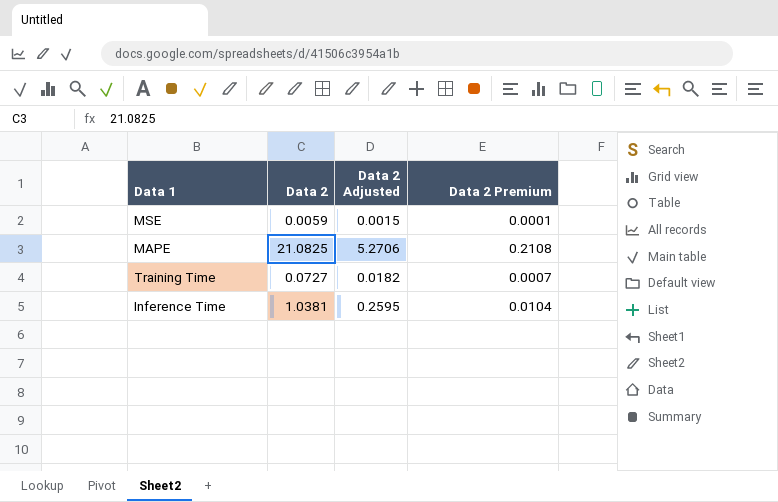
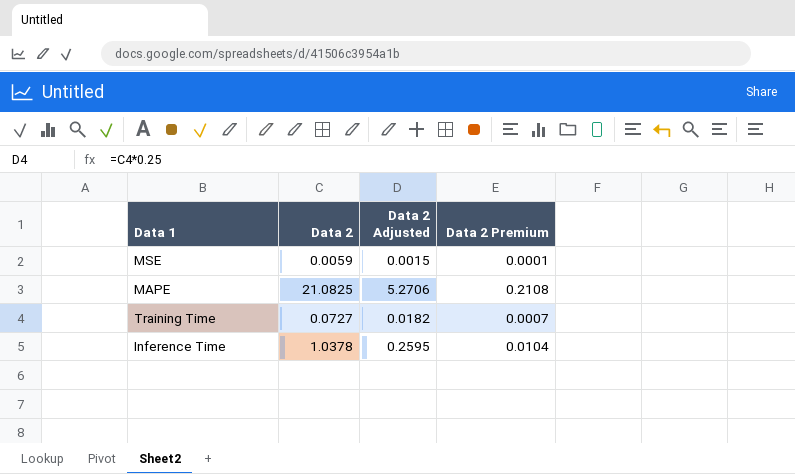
Inference Time | Data 2: 1.0381 -> 1.0378

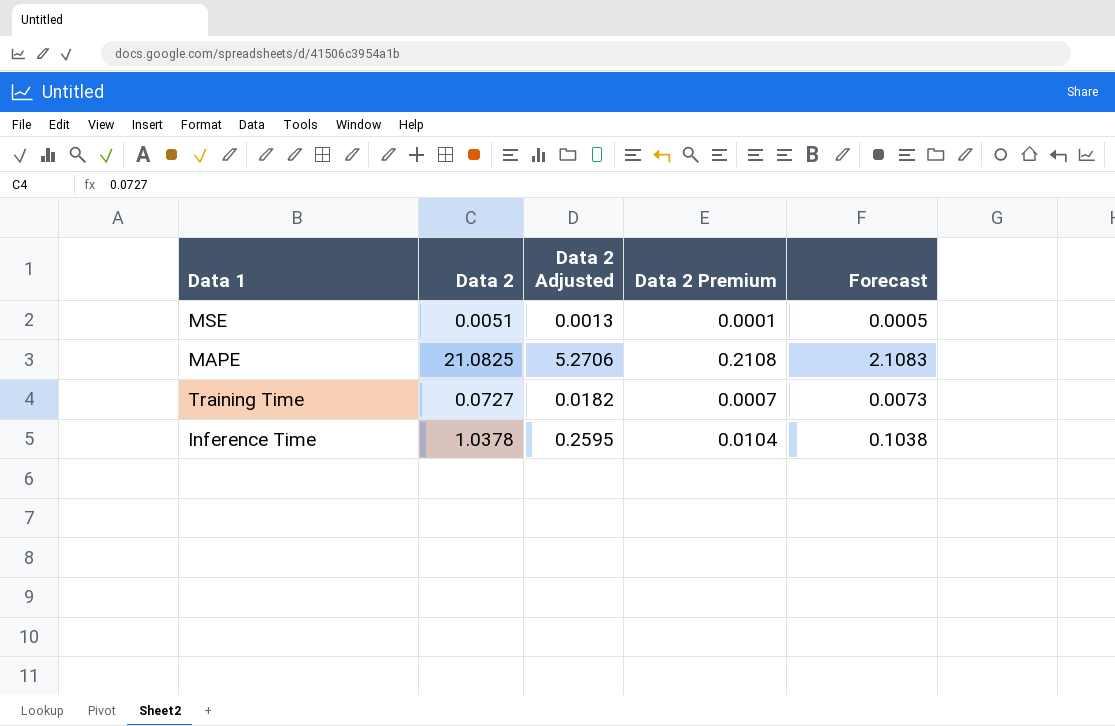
column Forecast | formula: none -> [Data 2] * 0.1
MSE | Data 2: 0.0059 -> 0.0051
MSE | Data 2 Adjusted: 0.0015 -> 0.0013

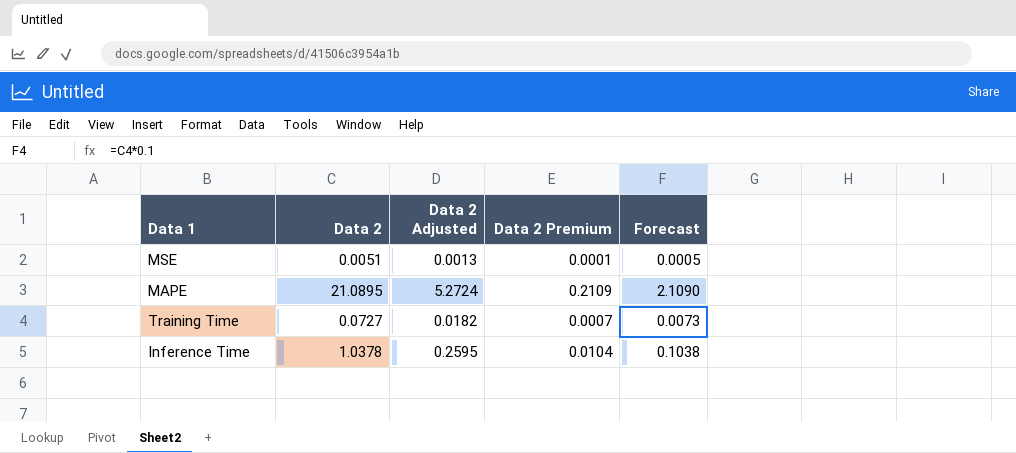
MAPE | Data 2: 21.0825 -> 21.0895
MAPE | Data 2 Adjusted: 5.2706 -> 5.2724
MAPE | Data 2 Premium: 0.2108 -> 0.2109
MAPE | Forecast: 2.1083 -> 2.1090

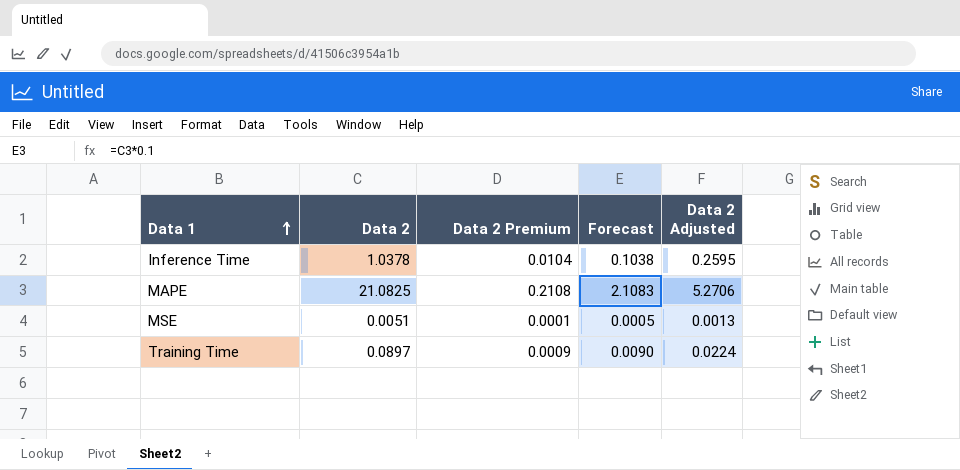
row order: none -> Data 1 ascending
column Data 2 Adjusted | position: 3 -> 5
MAPE | Data 2: 21.0895 -> 21.0825
MAPE | Data 2 Premium: 0.2109 -> 0.2108
MAPE | Forecast: 2.1090 -> 2.1083
MAPE | Data 2 Adjusted: 5.2724 -> 5.2706
Training Time | Data 2: 0.0727 -> 0.0897
Training Time | Data 2 Premium: 0.0007 -> 0.0009
Training Time | Forecast: 0.0073 -> 0.0090
Training Time | Data 2 Adjusted: 0.0182 -> 0.0224

